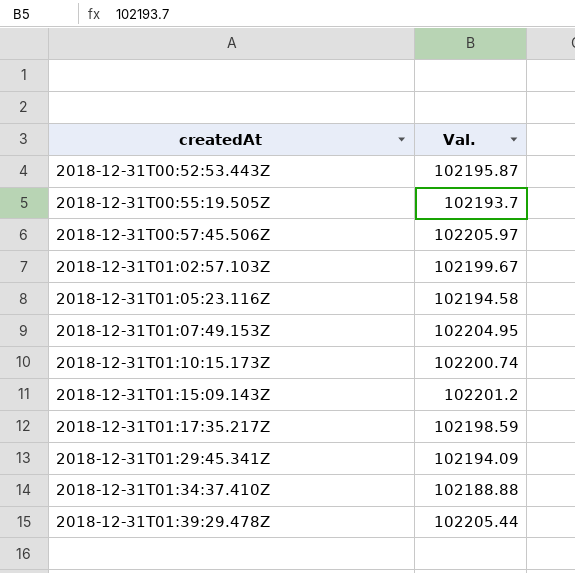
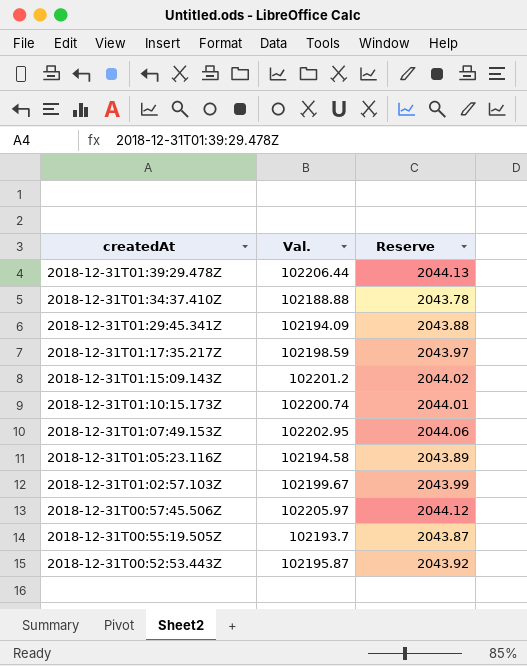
row order: createdAt ascending -> createdAt descending
column Reserve | formula: none -> [Val.] * 0.02
2018-12-31T01:39:29.478Z | Val.: 102205.44 -> 102206.44
2018-12-31T01:07:49.153Z | Val.: 102204.95 -> 102202.95

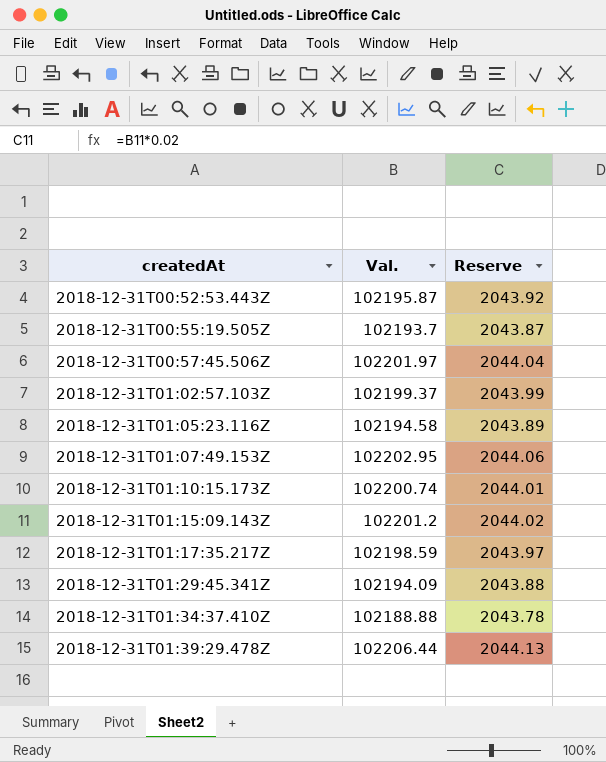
row order: createdAt descending -> createdAt ascending
2018-12-31T00:57:45.506Z | Val.: 102205.97 -> 102201.97
2018-12-31T00:57:45.506Z | Reserve: 2044.12 -> 2044.04
2018-12-31T01:02:57.103Z | Val.: 102199.67 -> 102199.37

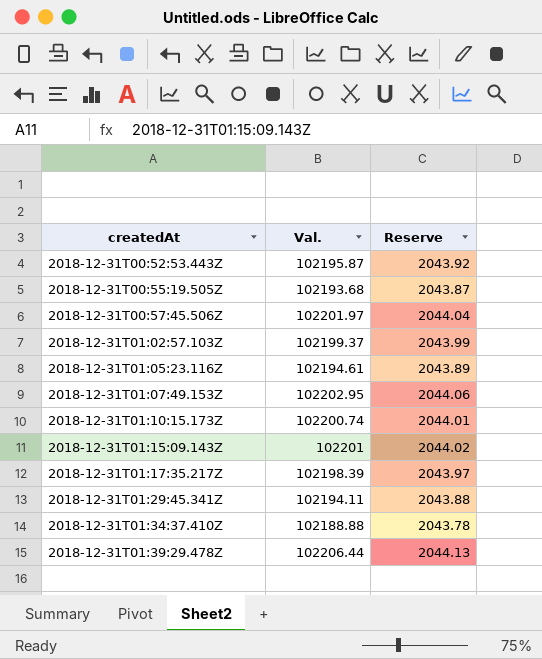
2018-12-31T00:55:19.505Z | Val.: 102193.7 -> 102193.68
2018-12-31T01:05:23.116Z | Val.: 102194.58 -> 102194.61
2018-12-31T01:15:09.143Z | Val.: 102201.2 -> 102201
2018-12-31T01:17:35.217Z | Val.: 102198.59 -> 102198.39
2018-12-31T01:29:45.341Z | Val.: 102194.09 -> 102194.11

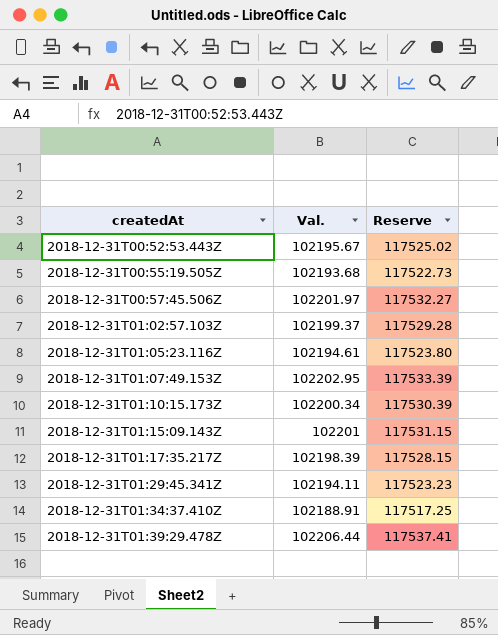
column Reserve | formula: [Val.] * 0.02 -> [Val.] * 1.15
2018-12-31T00:52:53.443Z | Val.: 102195.87 -> 102195.67
2018-12-31T01:10:15.173Z | Val.: 102200.74 -> 102200.34
2018-12-31T01:34:37.410Z | Val.: 102188.88 -> 102188.91

